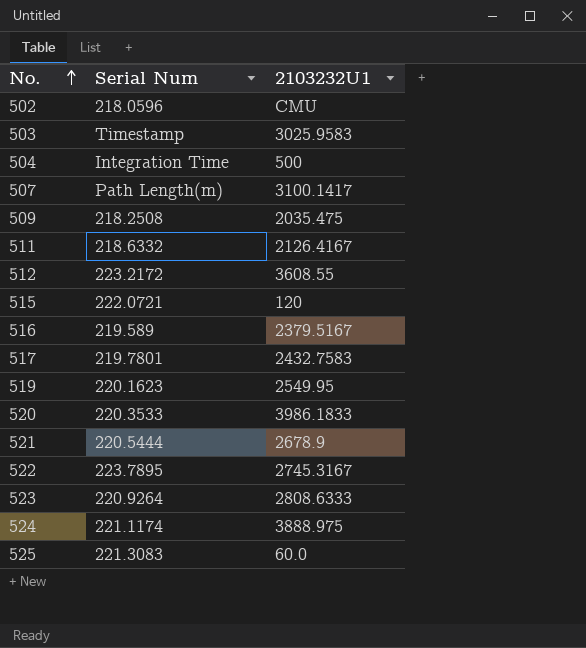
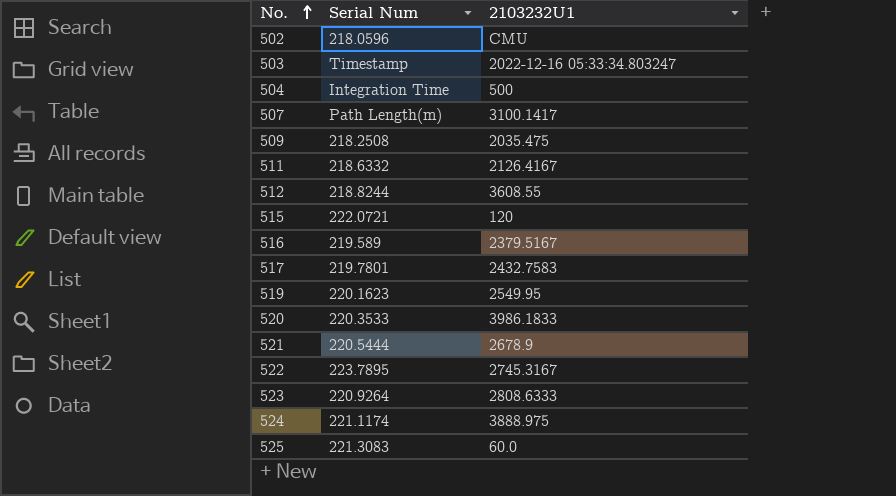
503 | 2103232U1: 3025.9583 -> 2022-12-16 05:33:34.803247
512 | Serial Num: 223.2172 -> 218.8244

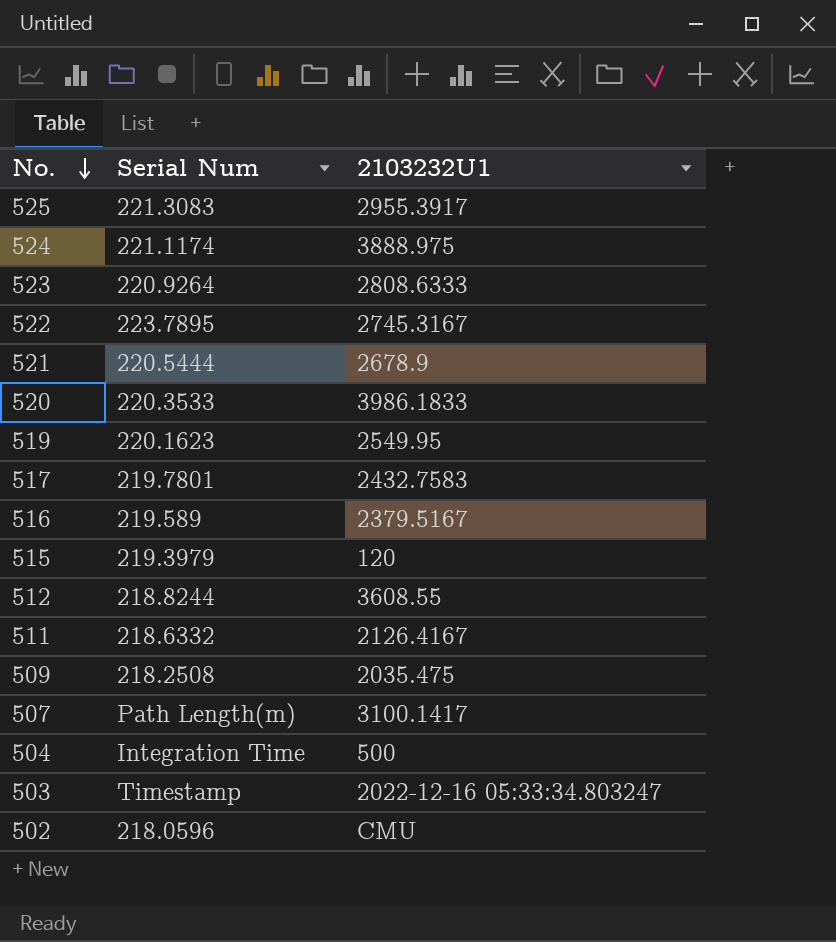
row order: No. ascending -> No. descending
525 | 2103232U1: 60.0 -> 2955.3917
515 | Serial Num: 222.0721 -> 219.3979

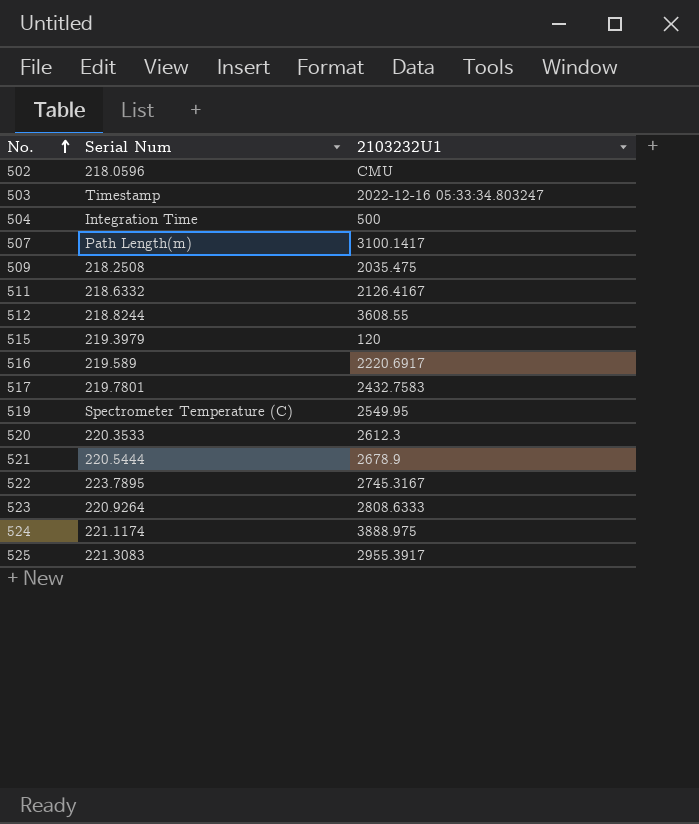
row order: No. descending -> No. ascending
516 | 2103232U1: 2379.5167 -> 2220.6917
519 | Serial Num: 220.1623 -> Spectrometer Temperature (C)
520 | 2103232U1: 3986.1833 -> 2612.3

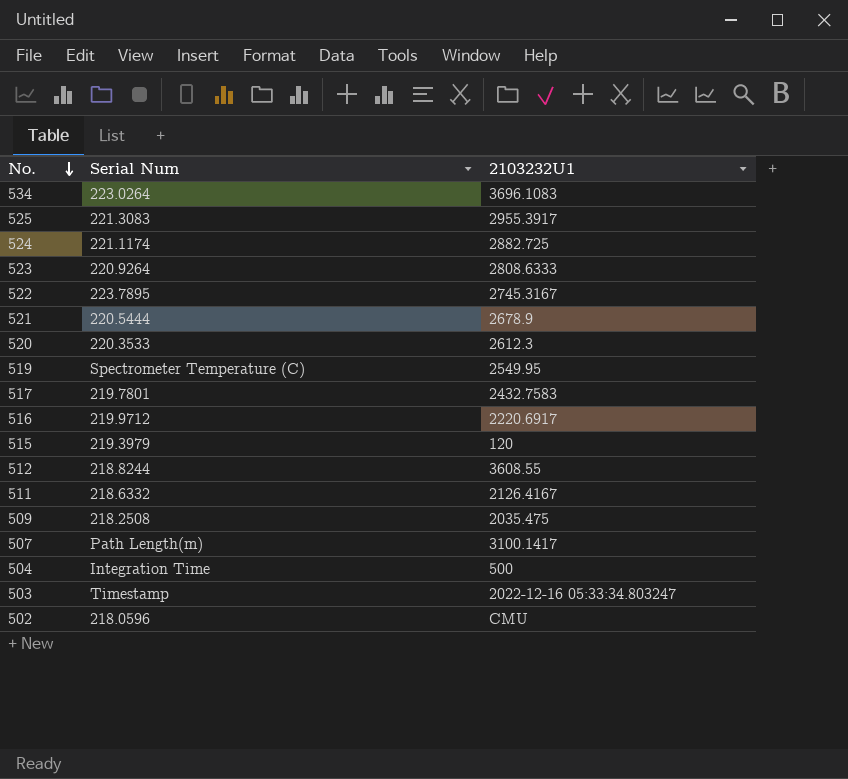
row order: No. ascending -> No. descending
row 534: none -> 223.0264 | 3696.1083
524 | 2103232U1: 3888.975 -> 2882.725
516 | Serial Num: 219.589 -> 219.9712

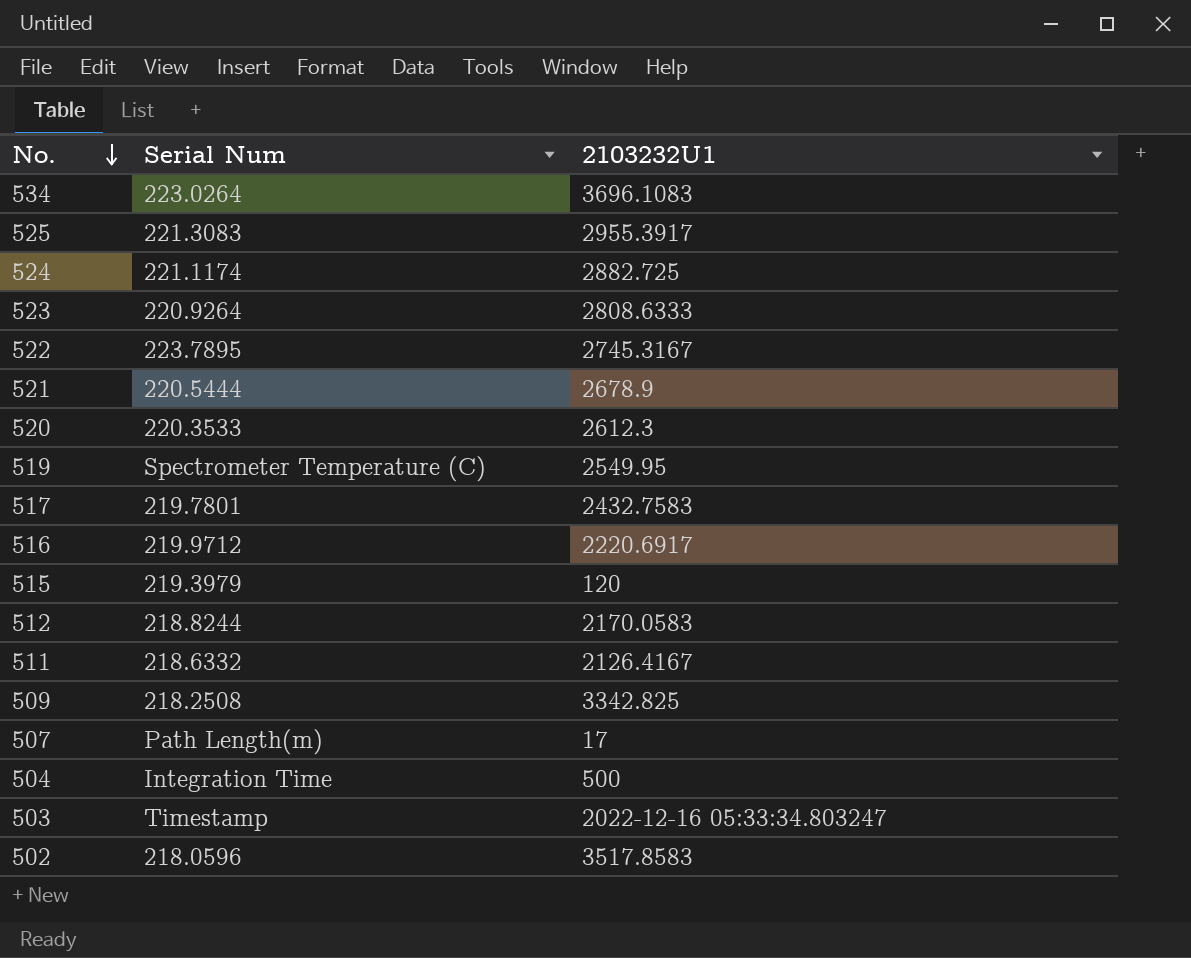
512 | 2103232U1: 3608.55 -> 2170.0583
509 | 2103232U1: 2035.475 -> 3342.825
507 | 2103232U1: 3100.1417 -> 17
502 | 2103232U1: CMU -> 3517.8583

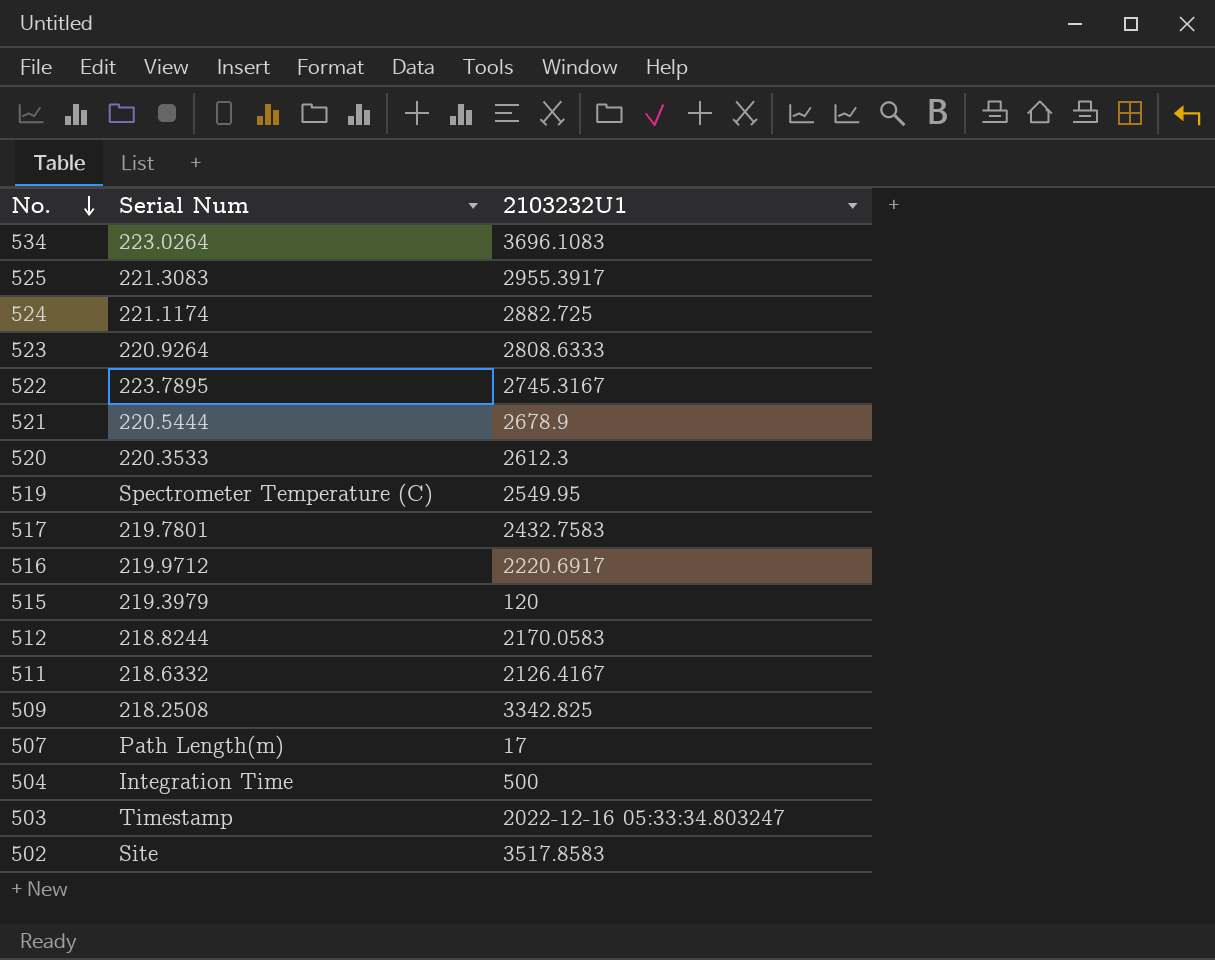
502 | Serial Num: 218.0596 -> Site

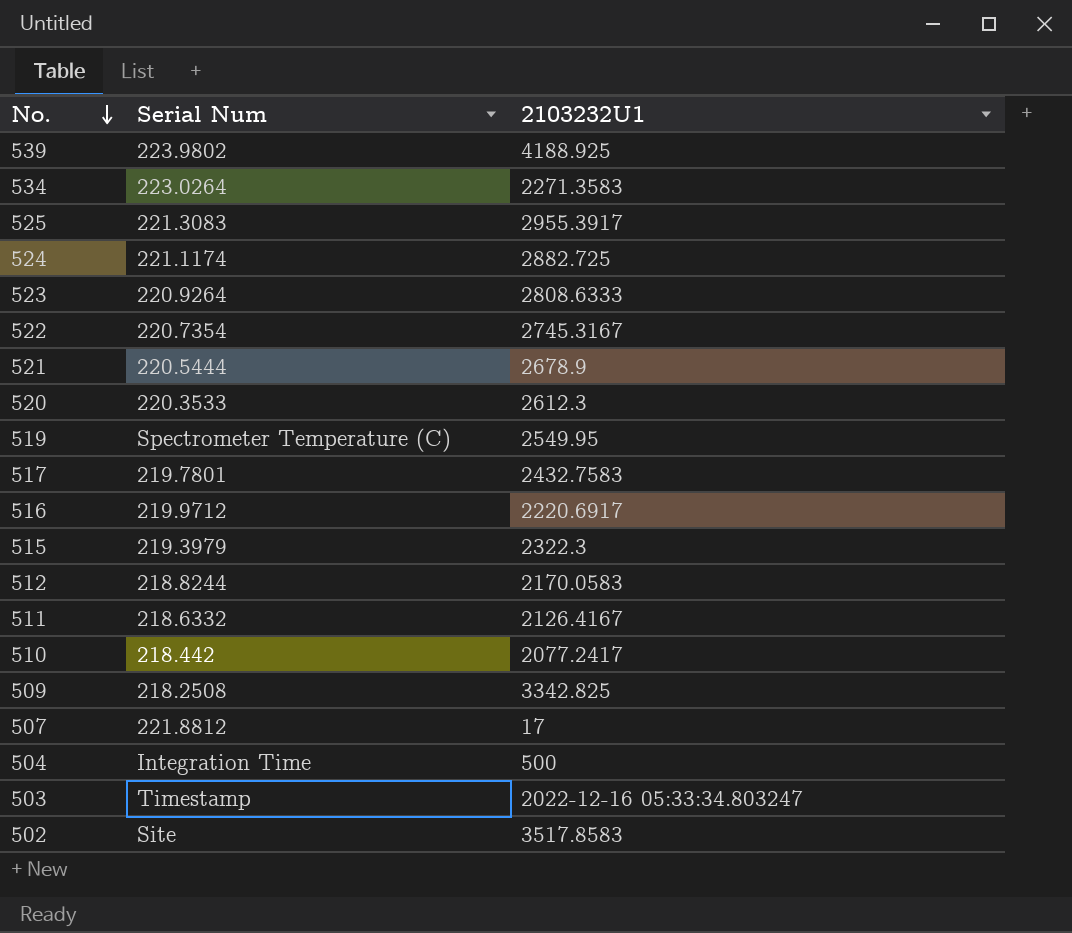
row 539: none -> 223.9802 | 4188.925
534 | 2103232U1: 3696.1083 -> 2271.3583
522 | Serial Num: 223.7895 -> 220.7354
515 | 2103232U1: 120 -> 2322.3
row 510: none -> 218.442 | 2077.2417
507 | Serial Num: Path Length(m) -> 221.8812

